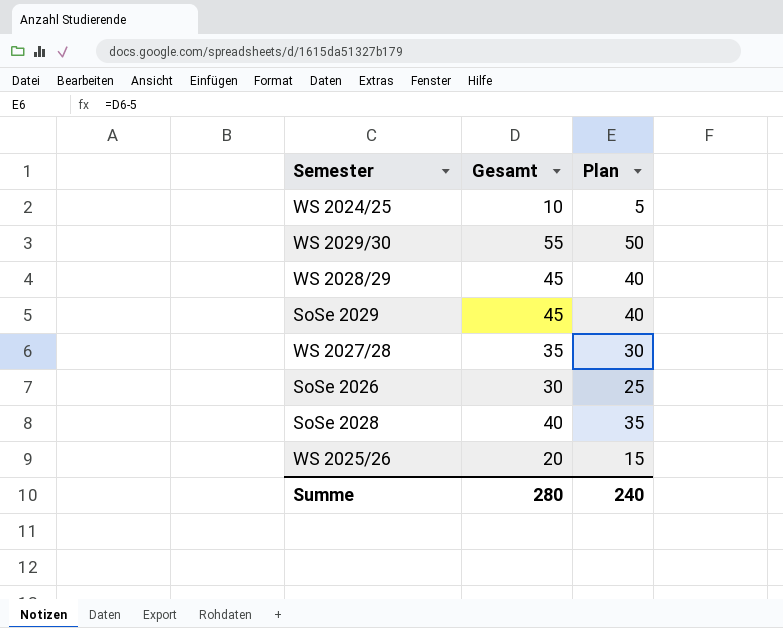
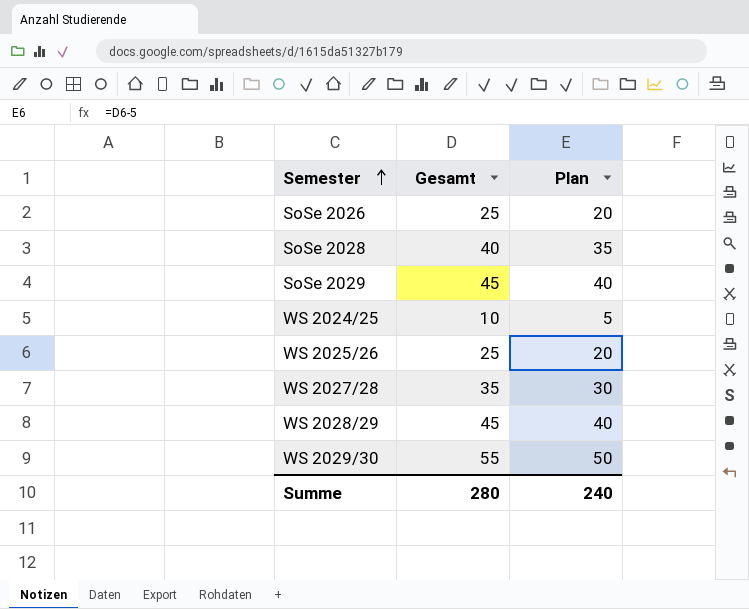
row order: none -> Semester ascending
SoSe 2026 | Gesamt: 30 -> 25
SoSe 2026 | Plan: 25 -> 20
WS 2025/26 | Gesamt: 20 -> 25
WS 2025/26 | Plan: 15 -> 20

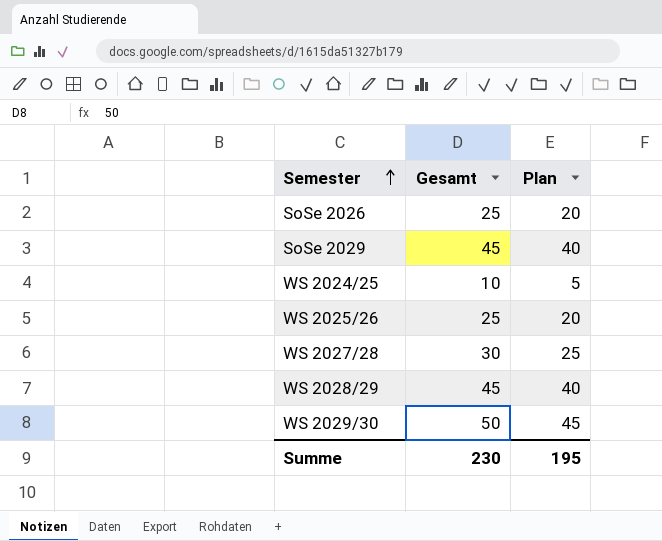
row SoSe 2028: 40 | 35 -> none
WS 2027/28 | Gesamt: 35 -> 30
WS 2027/28 | Plan: 30 -> 25
WS 2029/30 | Gesamt: 55 -> 50
WS 2029/30 | Plan: 50 -> 45
Summe | Gesamt: 280 -> 230
Summe | Plan: 240 -> 195

